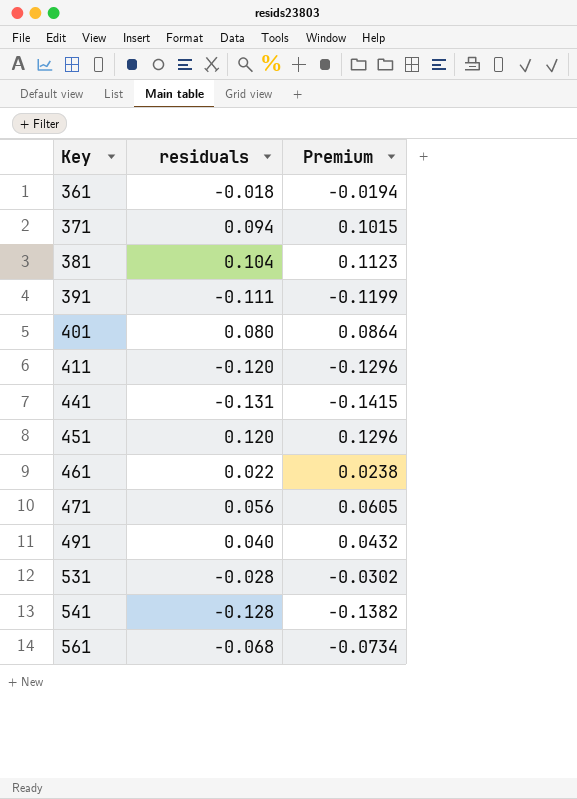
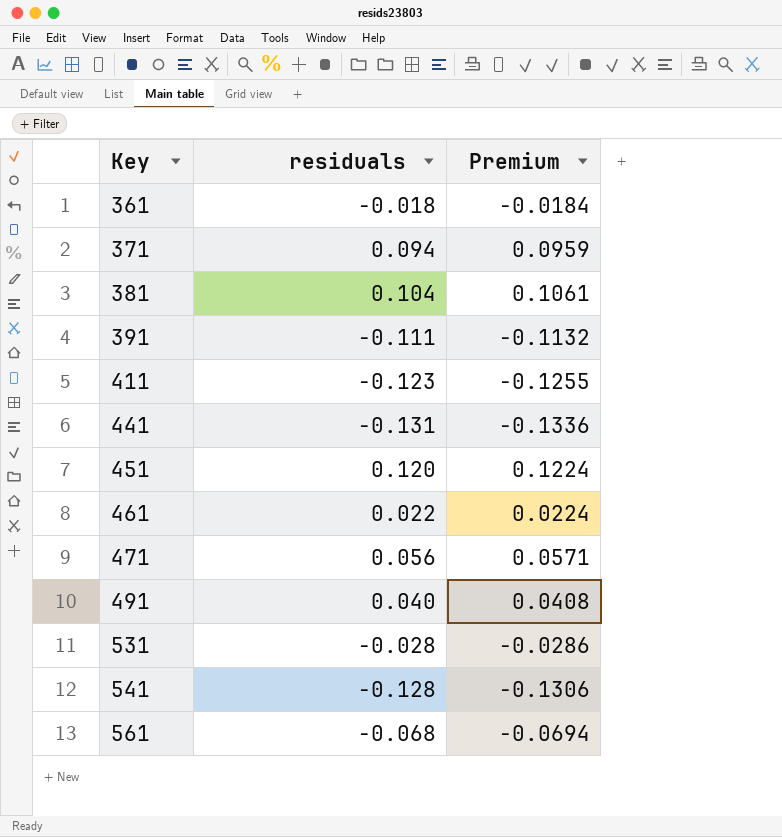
column Premium | formula: [residuals] * 1.08 -> [residuals] * 1.02
row 401: 0.080 | 0.0864 -> none
411 | residuals: -0.120 -> -0.123

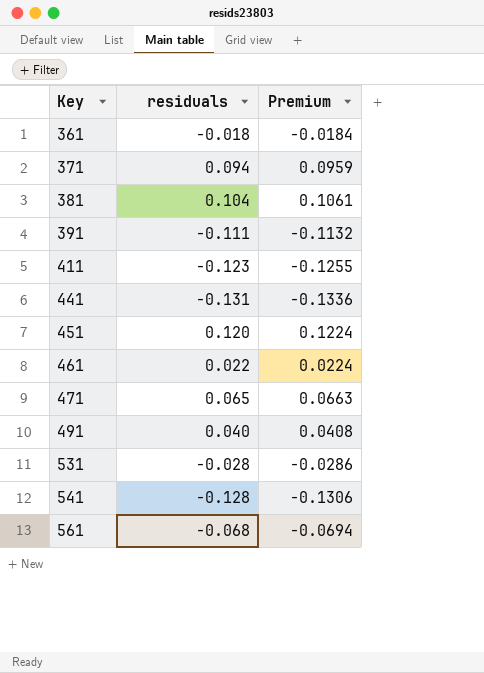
471 | residuals: 0.056 -> 0.065
471 | Premium: 0.0571 -> 0.0663

